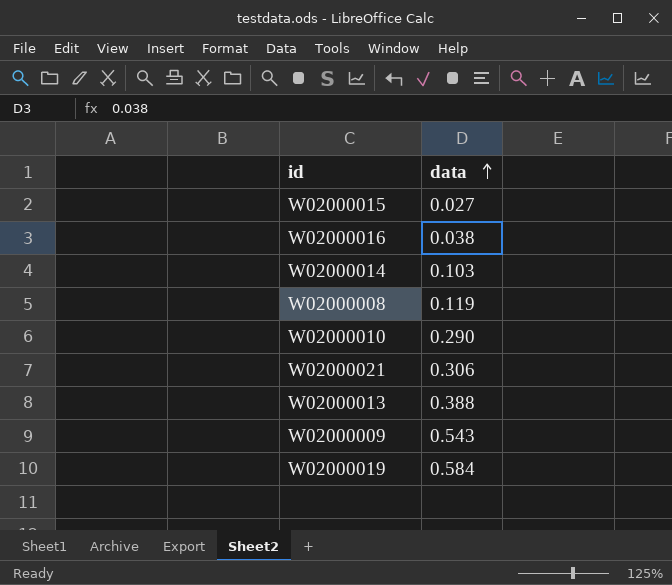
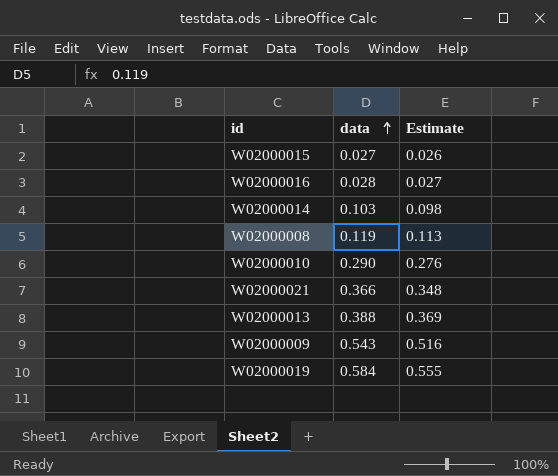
column Estimate | formula: none -> [data] * 0.95
W02000016 | data: 0.038 -> 0.028
W02000021 | data: 0.306 -> 0.366

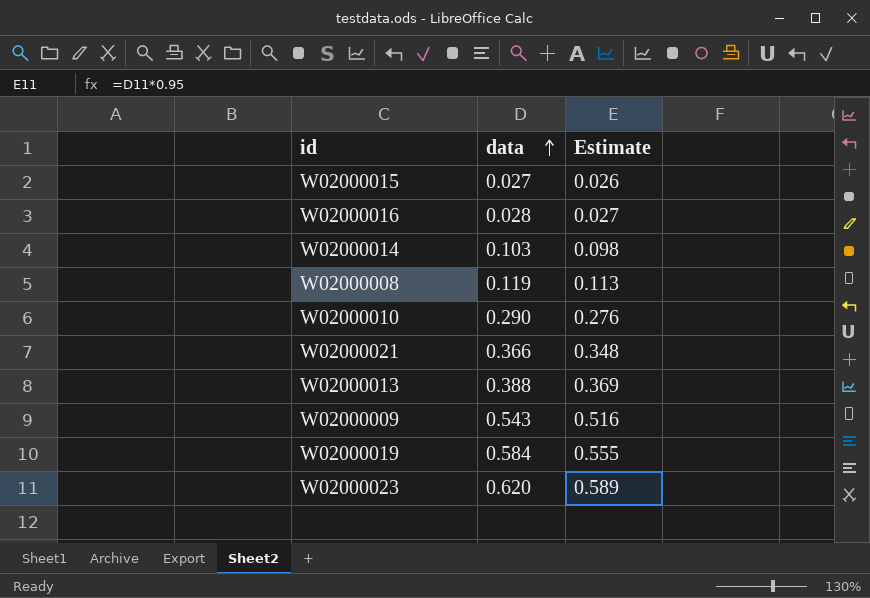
row W02000023: none -> 0.620 | 0.589

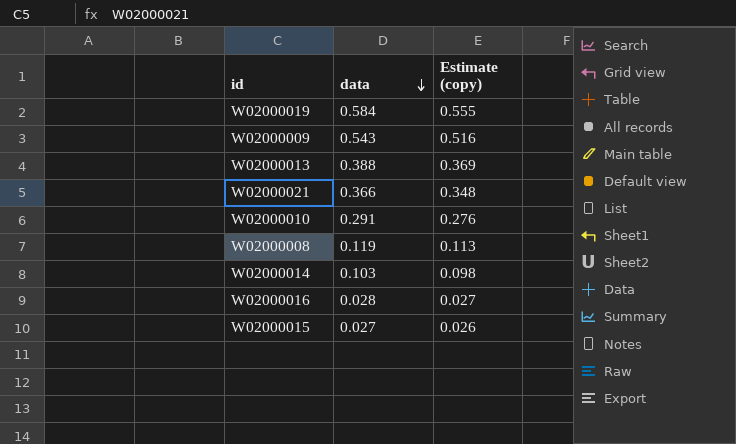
row order: data ascending -> data descending
column name: Estimate -> Estimate (copy)
row W02000023: 0.620 | 0.589 -> none
W02000010 | data: 0.290 -> 0.291

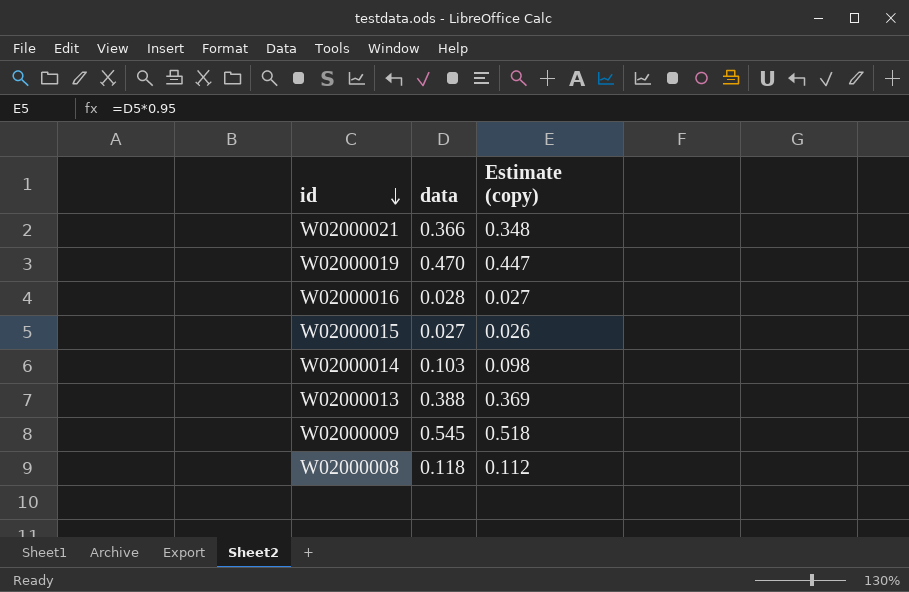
row order: data descending -> id descending
row W02000010: 0.291 | 0.276 -> none
W02000019 | data: 0.584 -> 0.470
W02000019 | Estimate (copy): 0.555 -> 0.447
W02000009 | data: 0.543 -> 0.545
W02000009 | Estimate (copy): 0.516 -> 0.518
W02000008 | data: 0.119 -> 0.118
W02000008 | Estimate (copy): 0.113 -> 0.112

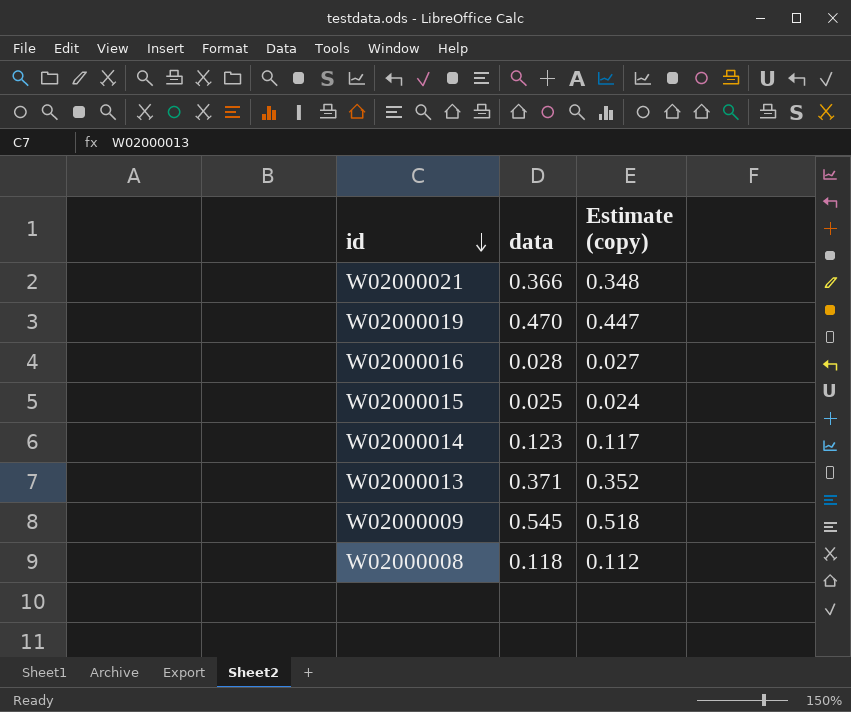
W02000015 | data: 0.027 -> 0.025
W02000015 | Estimate (copy): 0.026 -> 0.024
W02000014 | data: 0.103 -> 0.123
W02000014 | Estimate (copy): 0.098 -> 0.117
W02000013 | data: 0.388 -> 0.371
W02000013 | Estimate (copy): 0.369 -> 0.352

